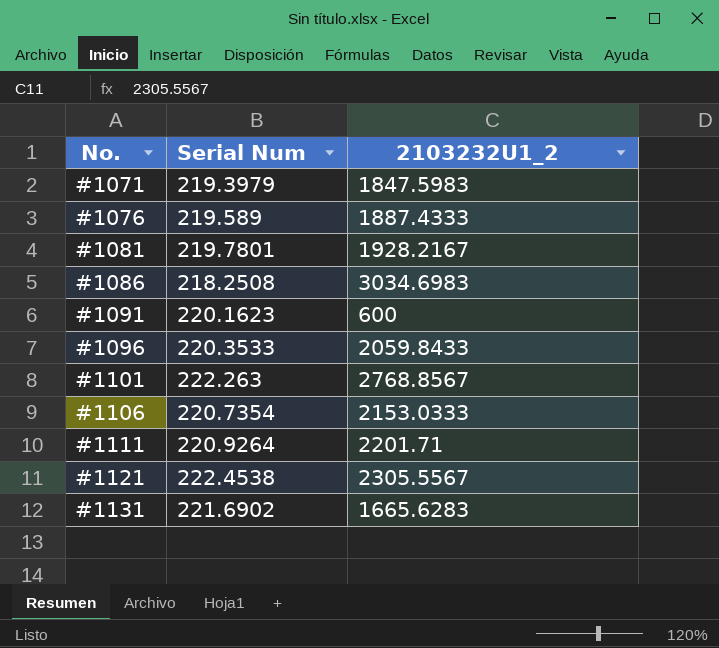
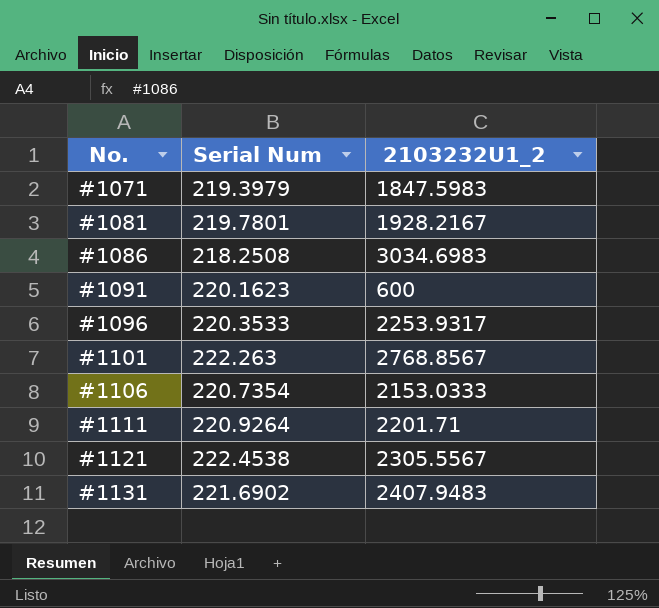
row #1076: 219.589 | 1887.4333 -> none
#1096 | 2103232U1_2: 2059.8433 -> 2253.9317
#1131 | 2103232U1_2: 1665.6283 -> 2407.9483

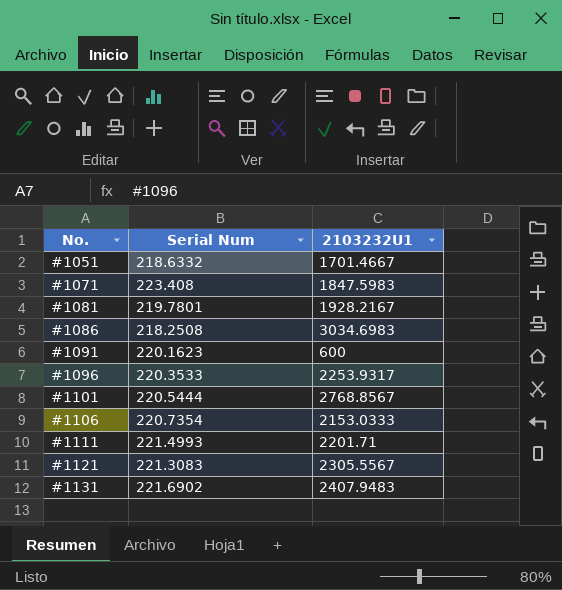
column name: 2103232U1_2 -> 2103232U1
row #1051: none -> 218.6332 | 1701.4667
#1071 | Serial Num: 219.3979 -> 223.408
#1101 | Serial Num: 222.263 -> 220.5444
#1111 | Serial Num: 220.9264 -> 221.4993
#1121 | Serial Num: 222.4538 -> 221.3083

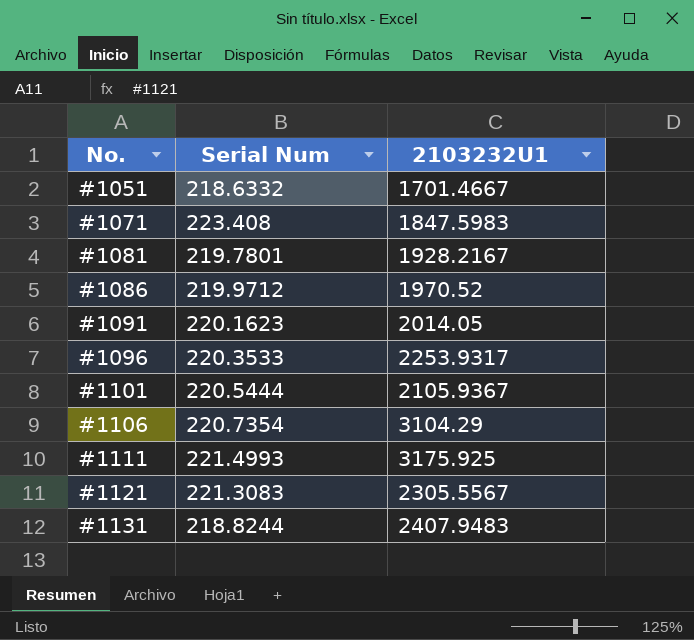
#1086 | Serial Num: 218.2508 -> 219.9712
#1086 | 2103232U1: 3034.6983 -> 1970.52
#1091 | 2103232U1: 600 -> 2014.05
#1101 | 2103232U1: 2768.8567 -> 2105.9367
#1106 | 2103232U1: 2153.0333 -> 3104.29
#1111 | 2103232U1: 2201.71 -> 3175.925
#1131 | Serial Num: 221.6902 -> 218.8244

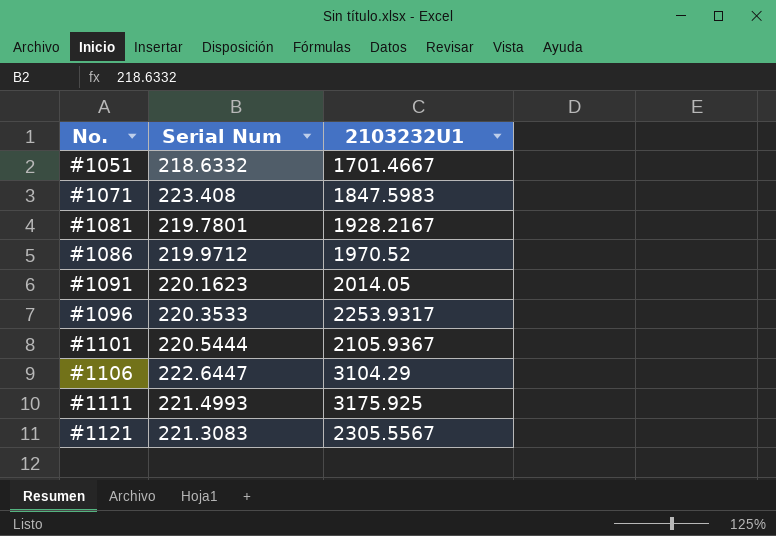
row #1131: 218.8244 | 2407.9483 -> none
#1106 | Serial Num: 220.7354 -> 222.6447

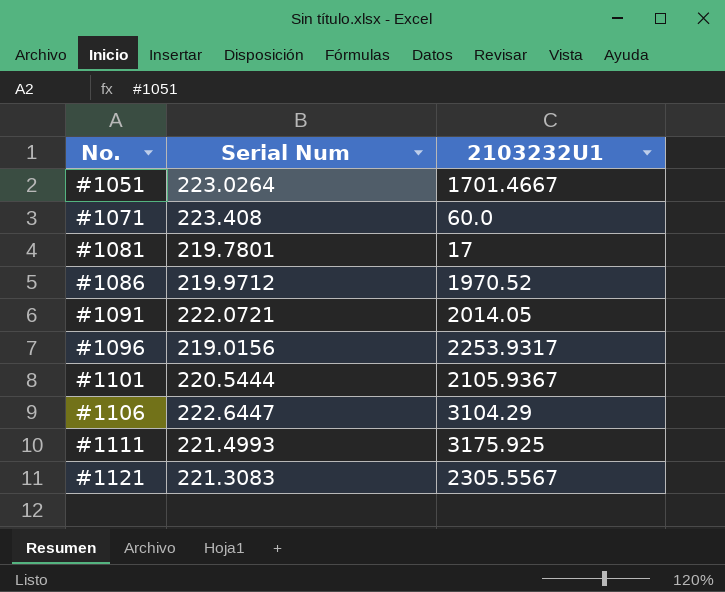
#1051 | Serial Num: 218.6332 -> 223.0264
#1071 | 2103232U1: 1847.5983 -> 60.0
#1081 | 2103232U1: 1928.2167 -> 17
#1091 | Serial Num: 220.1623 -> 222.0721
#1096 | Serial Num: 220.3533 -> 219.0156

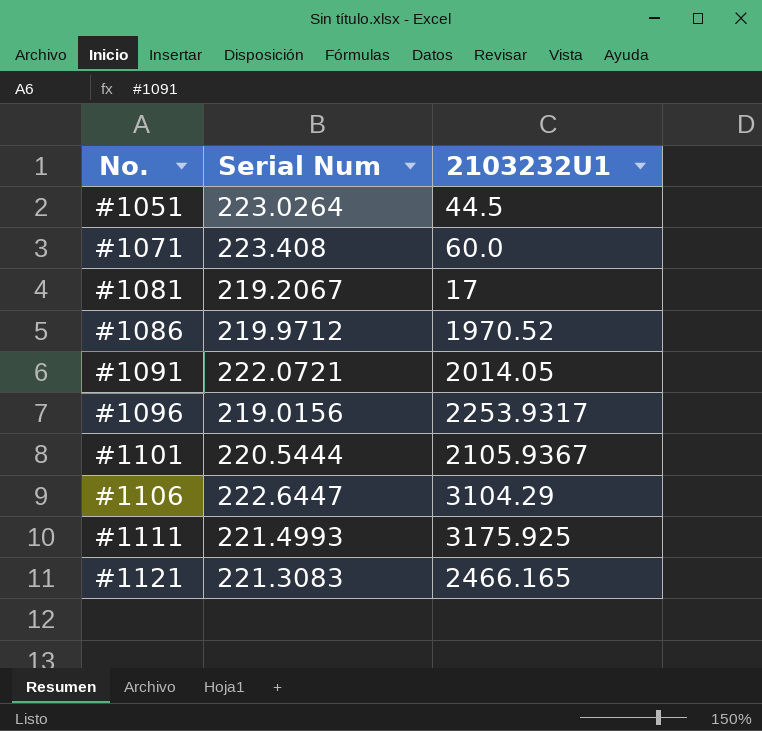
#1051 | 2103232U1: 1701.4667 -> 44.5
#1081 | Serial Num: 219.7801 -> 219.2067
#1121 | 2103232U1: 2305.5567 -> 2466.165

